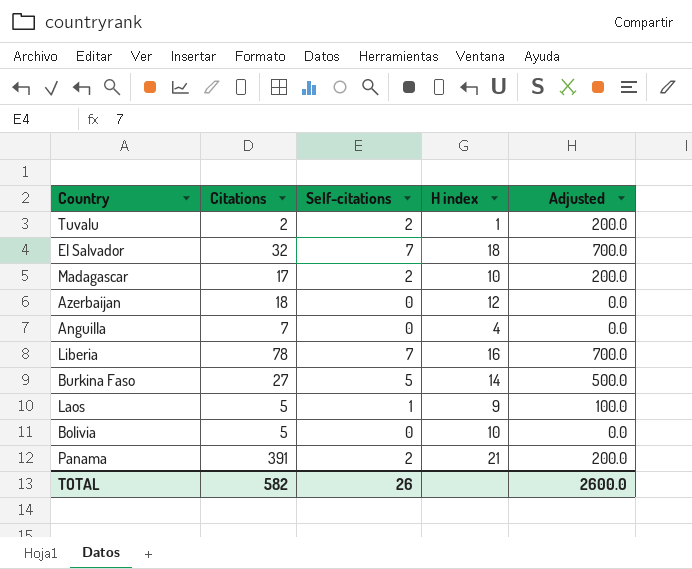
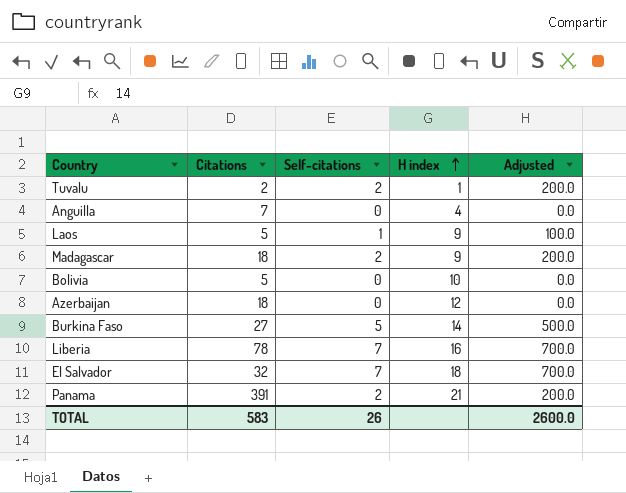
row order: none -> H index ascending
Madagascar | Citations: 17 -> 18
Madagascar | H index: 10 -> 9
TOTAL | Citations: 582 -> 583

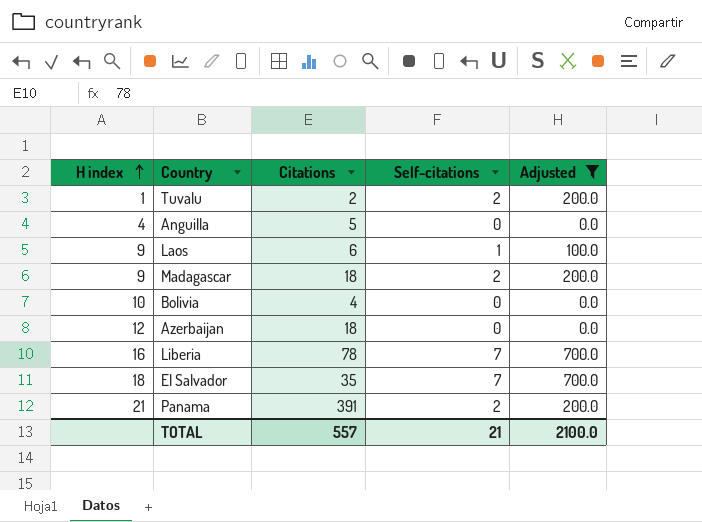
filter: none -> Adjusted != 500.0
column H index | position: 4 -> 1
Anguilla | Citations: 7 -> 5
Laos | Citations: 5 -> 6
Bolivia | Citations: 5 -> 4
El Salvador | Citations: 32 -> 35
TOTAL | Citations: 583 -> 557
TOTAL | Self-citations: 26 -> 21
TOTAL | Adjusted: 2600.0 -> 2100.0

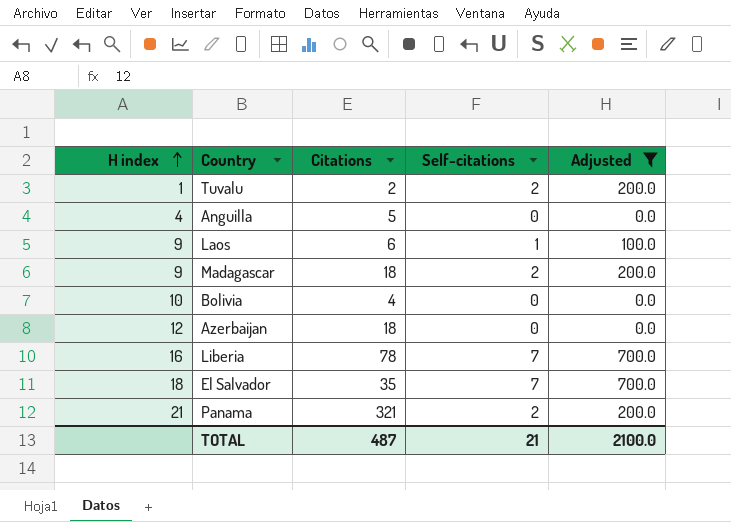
Panama | Citations: 391 -> 321
TOTAL | Citations: 557 -> 487

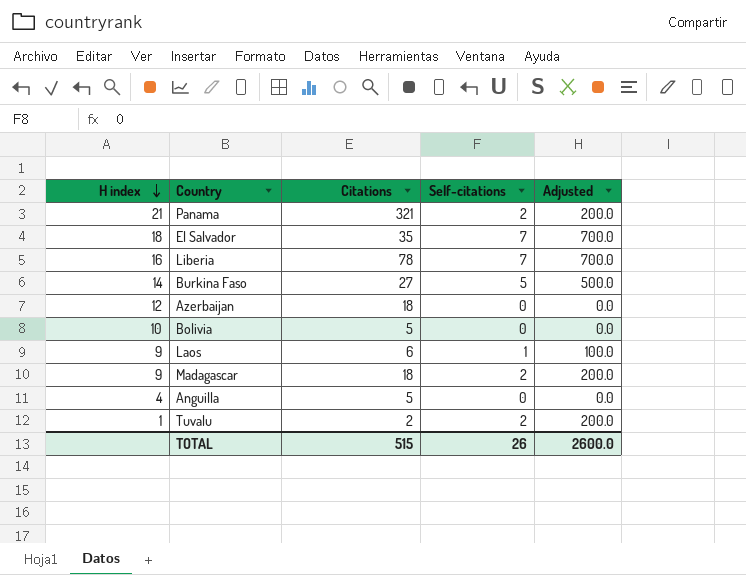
filter: Adjusted != 500.0 -> none
row order: H index ascending -> H index descending
Bolivia | Citations: 4 -> 5
TOTAL | Citations: 487 -> 515
TOTAL | Self-citations: 21 -> 26
TOTAL | Adjusted: 2100.0 -> 2600.0

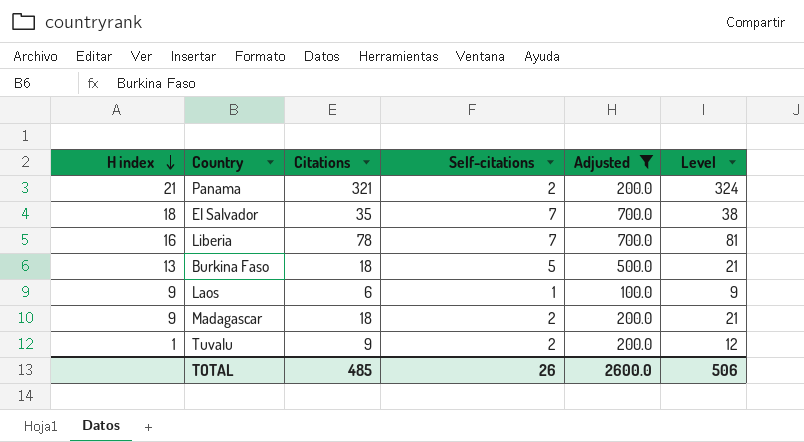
filter: none -> Adjusted != 0.0
column Level | formula: none -> [Citations] + 3
Burkina Faso | H index: 14 -> 13
Burkina Faso | Citations: 27 -> 18
Tuvalu | Citations: 2 -> 9
TOTAL | Citations: 515 -> 485

